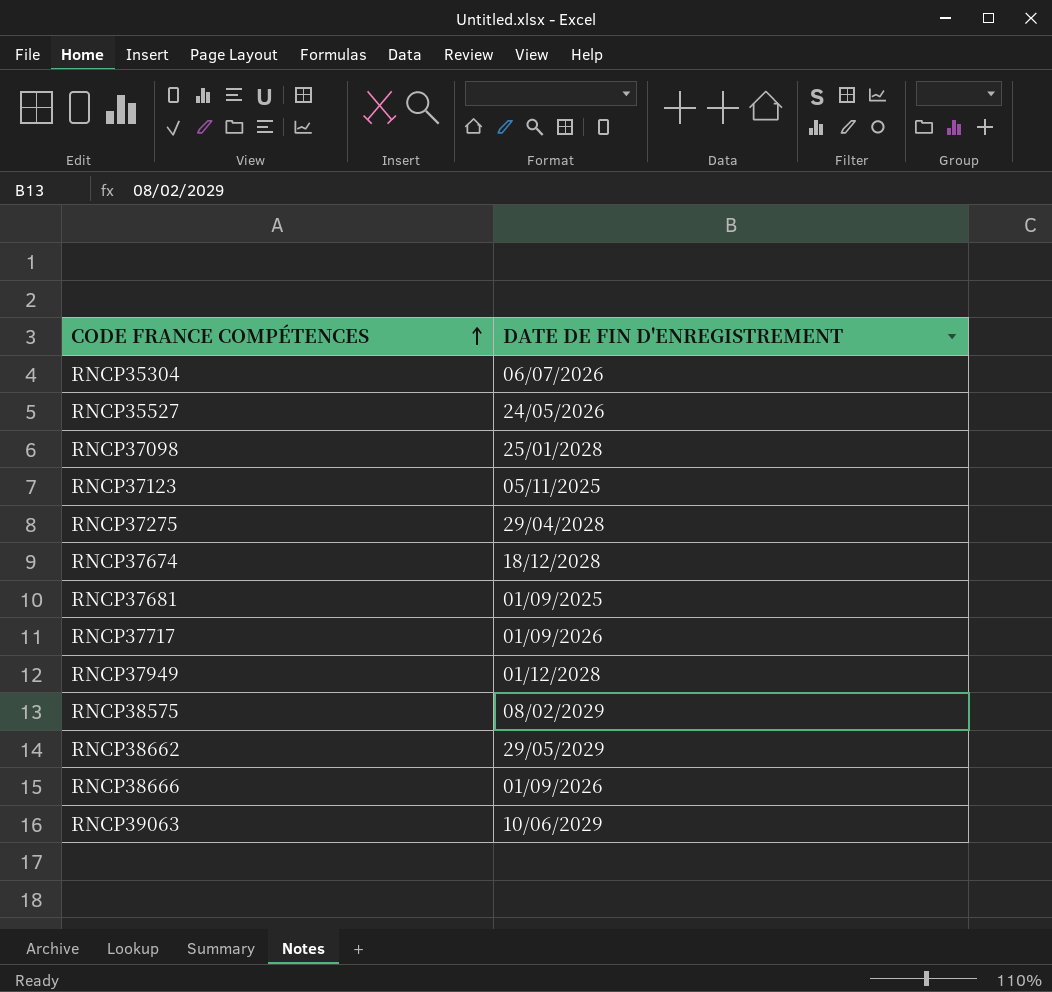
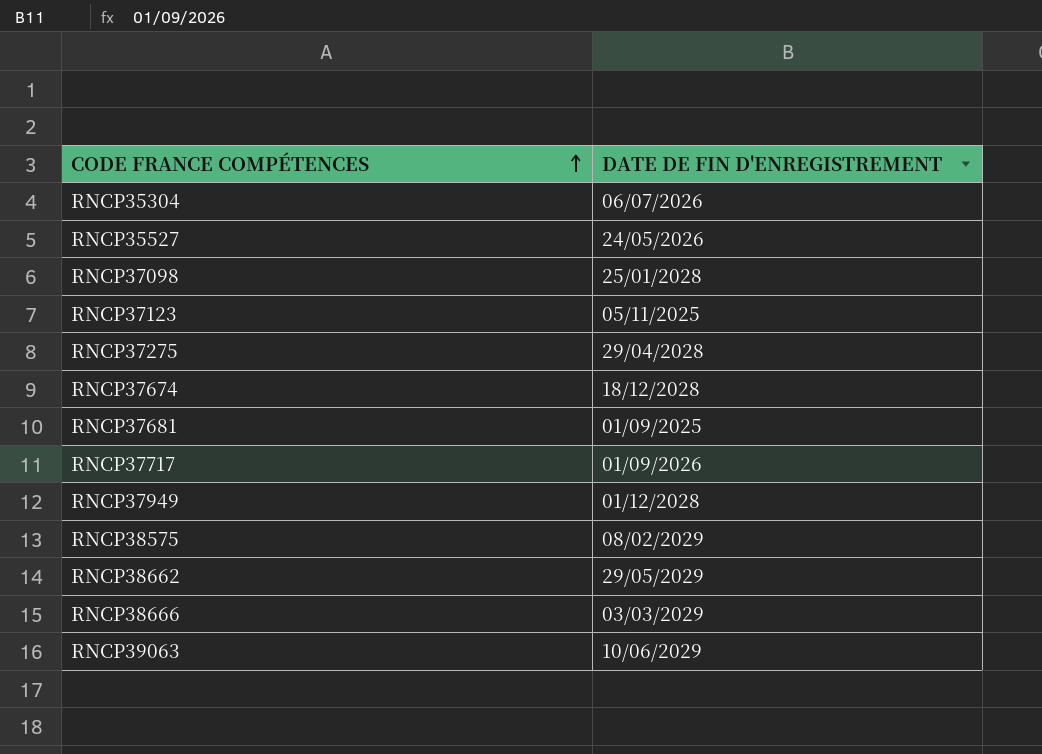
RNCP38666 | DATE DE FIN D'ENREGISTREMENT: 01/09/2026 -> 03/03/2029

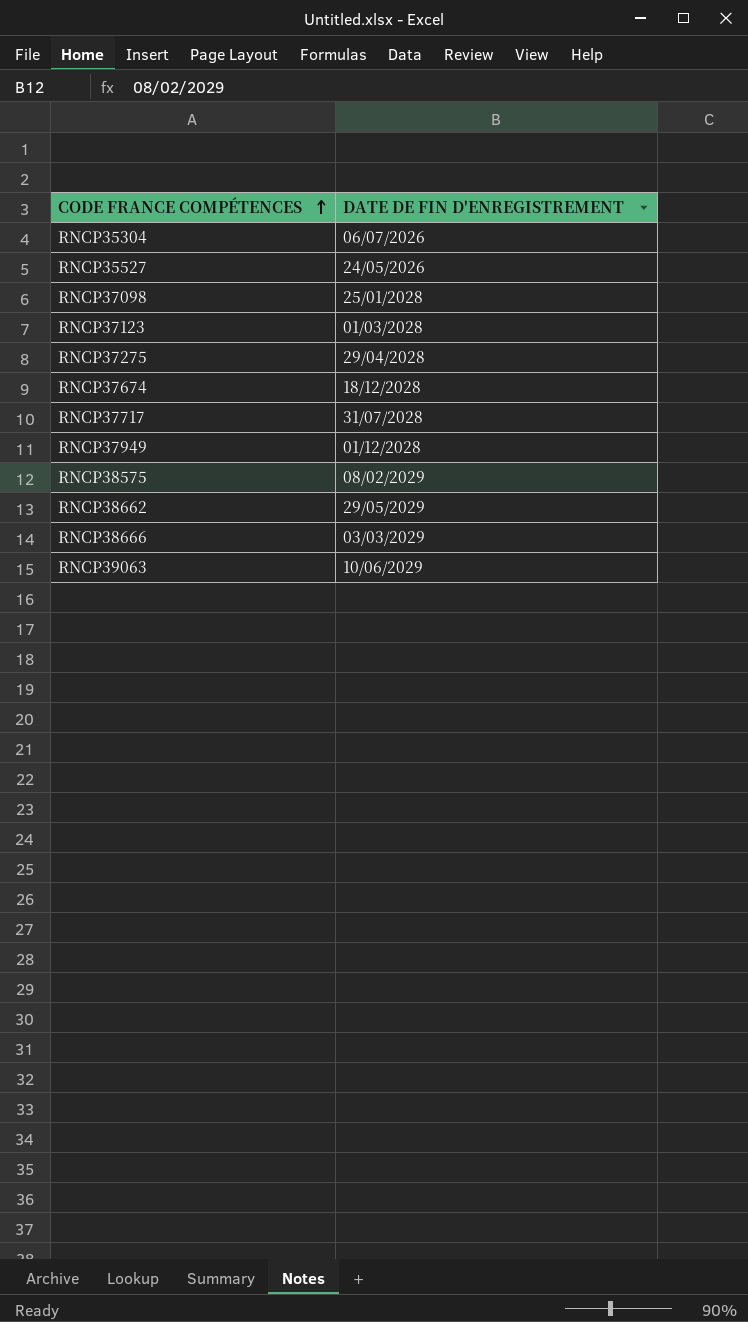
row RNCP37681: 01/09/2025 -> none
RNCP37123 | DATE DE FIN D'ENREGISTREMENT: 05/11/2025 -> 01/03/2028
RNCP37717 | DATE DE FIN D'ENREGISTREMENT: 01/09/2026 -> 31/07/2028

